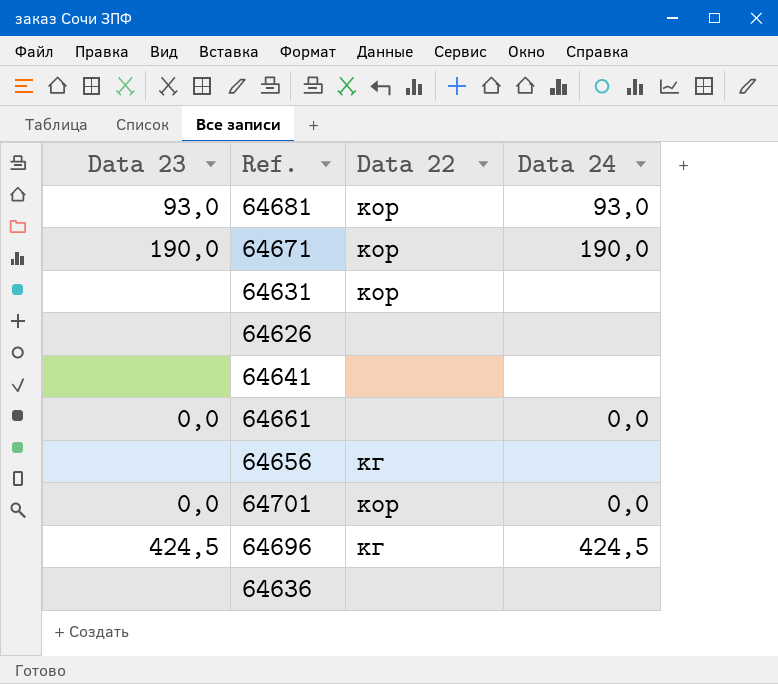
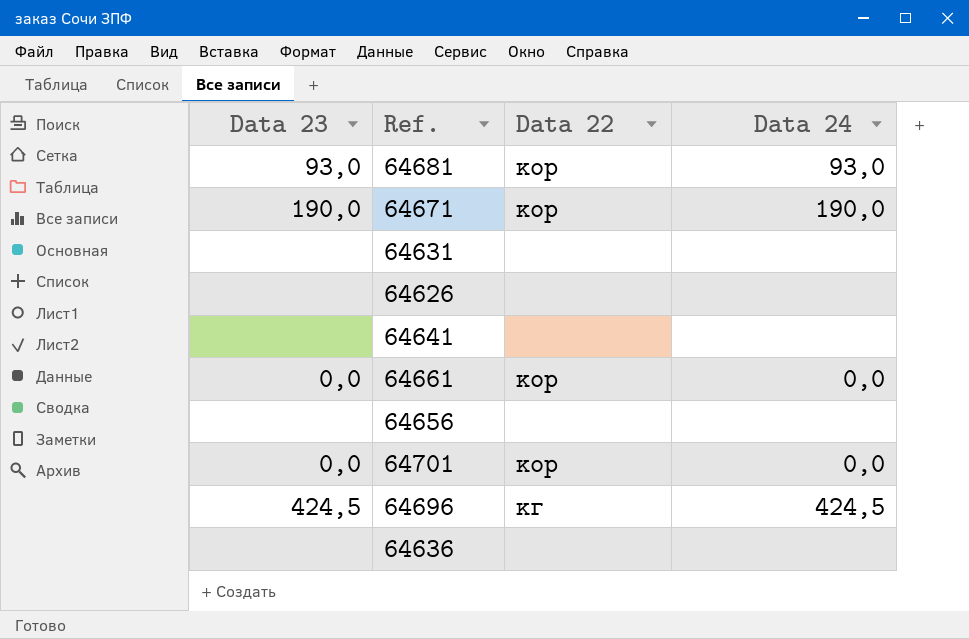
64631 | Data 22: кор -> none
64661 | Data 22: none -> кор
64656 | Data 22: кг -> none

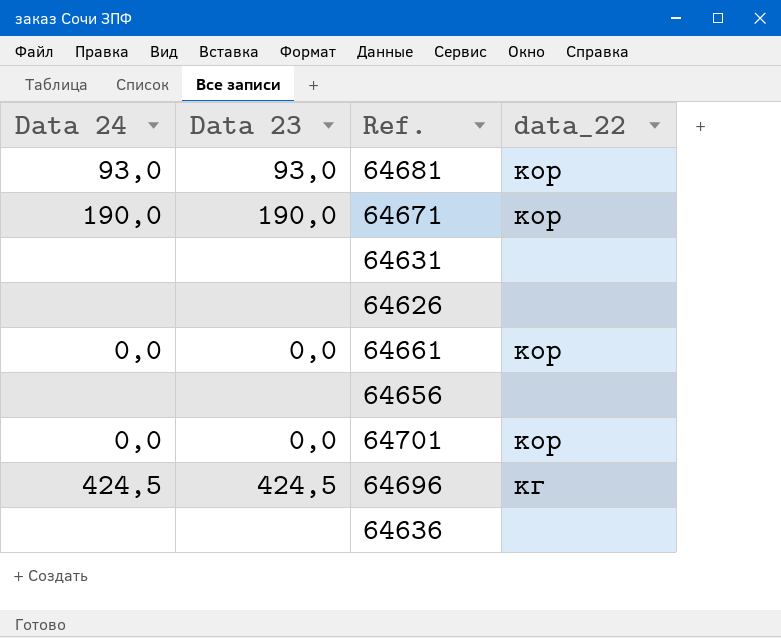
column Data 24 | position: 4 -> 1
column name: Data 22 -> data_22
row 64641: none | none | none -> none

